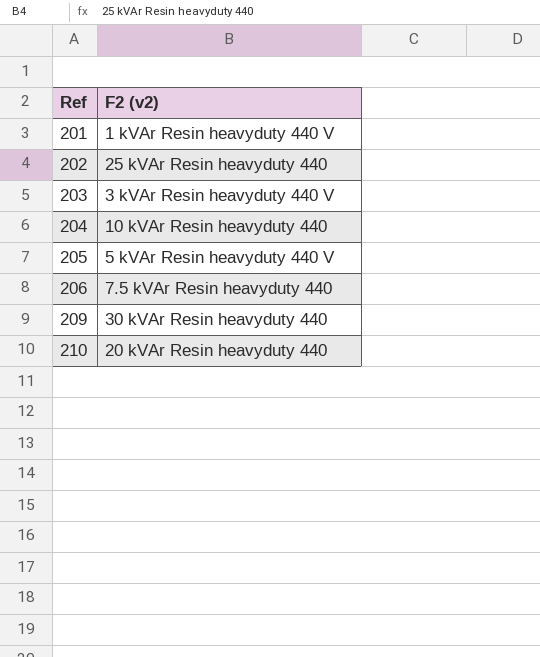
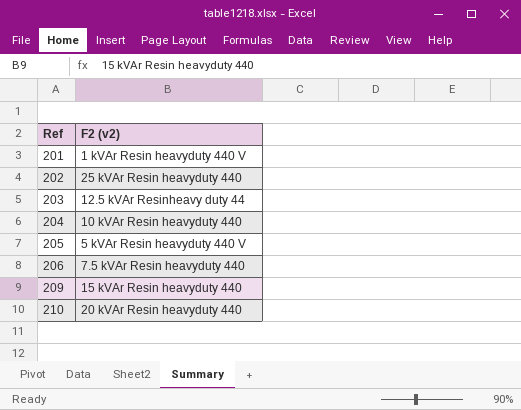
203 | F2 (v2): 3 kVAr Resin heavyduty 440 V -> 12.5 kVAr Resinheavy duty 44
209 | F2 (v2): 30 kVAr Resin heavyduty 440 -> 15 kVAr Resin heavyduty 440

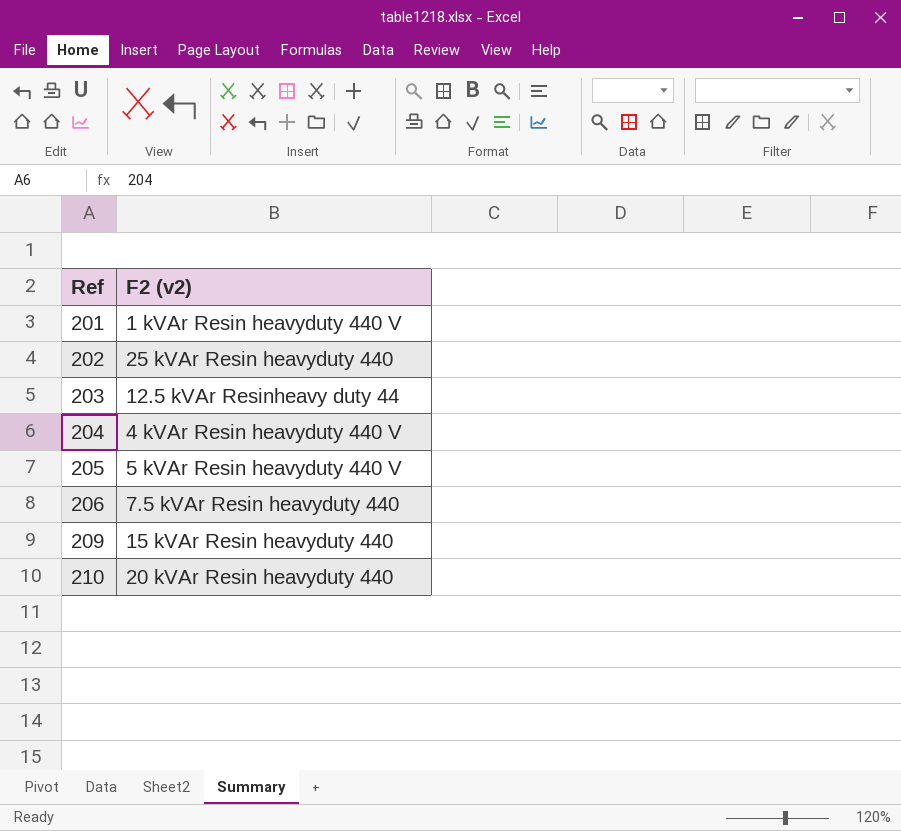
204 | F2 (v2): 10 kVAr Resin heavyduty 440 -> 4 kVAr Resin heavyduty 440 V

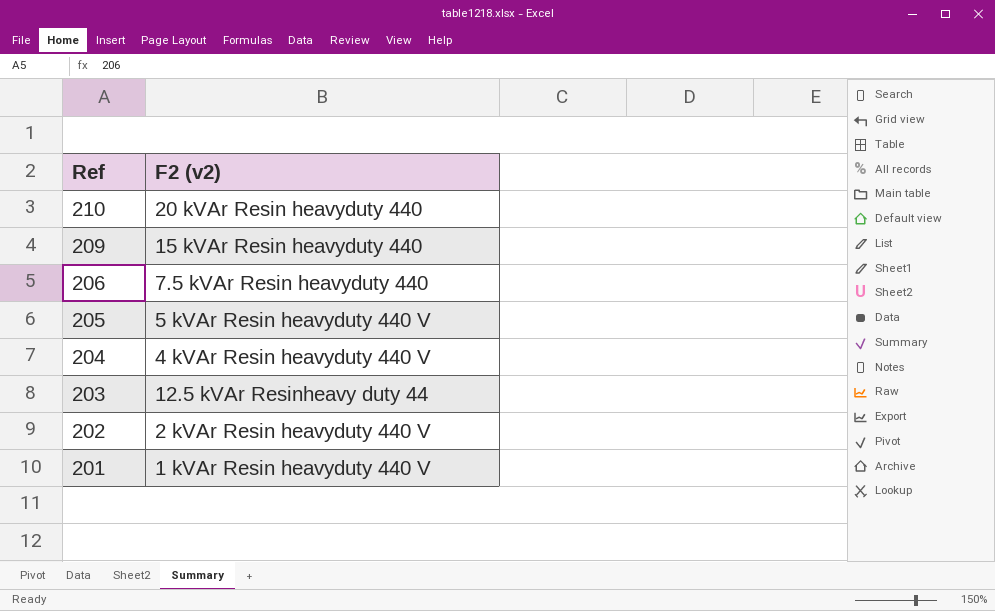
row order: Ref ascending -> Ref descending
202 | F2 (v2): 25 kVAr Resin heavyduty 440 -> 2 kVAr Resin heavyduty 440 V

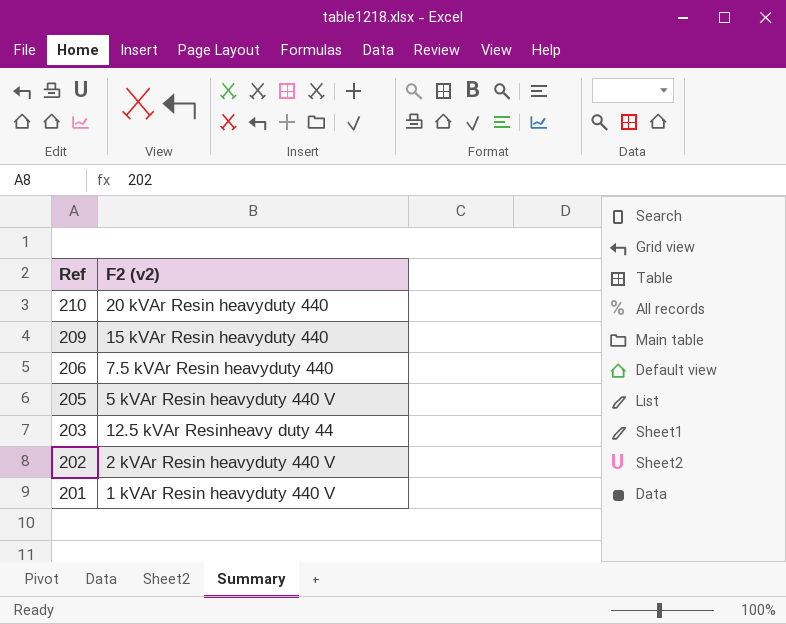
row 204: 4 kVAr Resin heavyduty 440 V -> none

